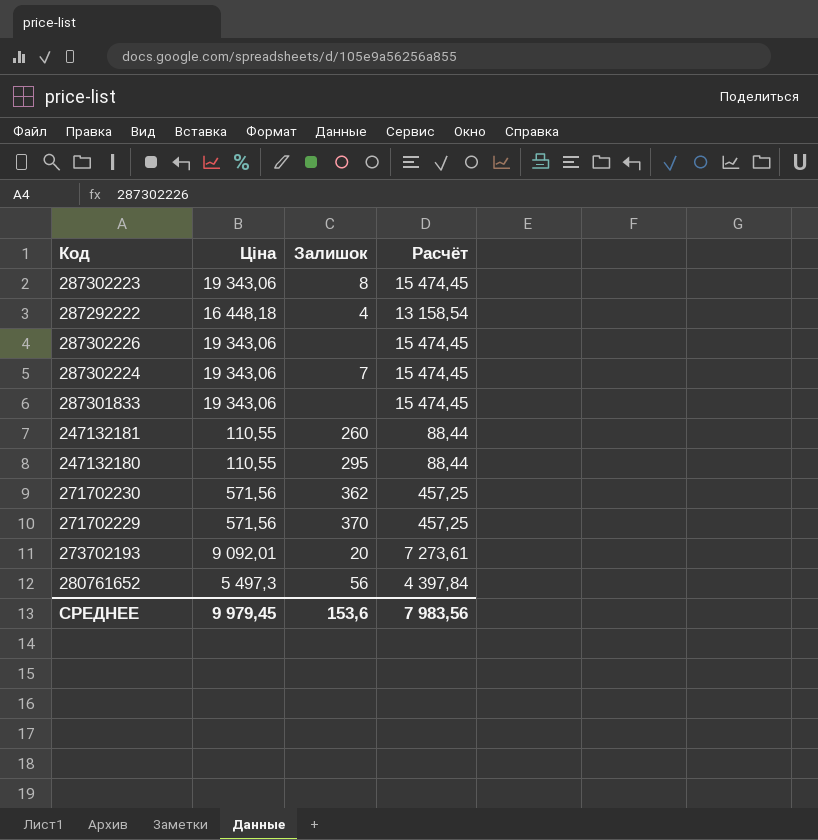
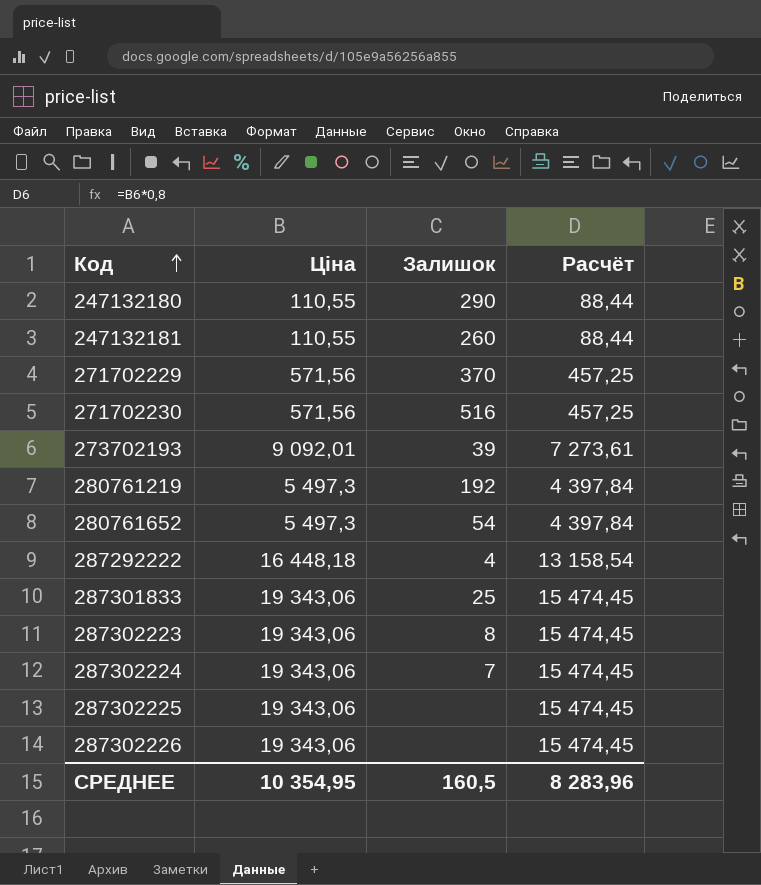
row order: none -> Код ascending
247132180 | Залишок: 295 -> 290
271702230 | Залишок: 362 -> 516
273702193 | Залишок: 20 -> 39
row 280761219: none -> 5 497,3 | 192 | 4 397,84
280761652 | Залишок: 56 -> 54
287301833 | Залишок: none -> 25
row 287302225: none -> 19 343,06 | none | 15 474,45
СРЕДНЕЕ | Ціна: 9 979,45 -> 10 354,95
СРЕДНЕЕ | Залишок: 153,6 -> 160,5
СРЕДНЕЕ | Расчёт: 7 983,56 -> 8 283,96

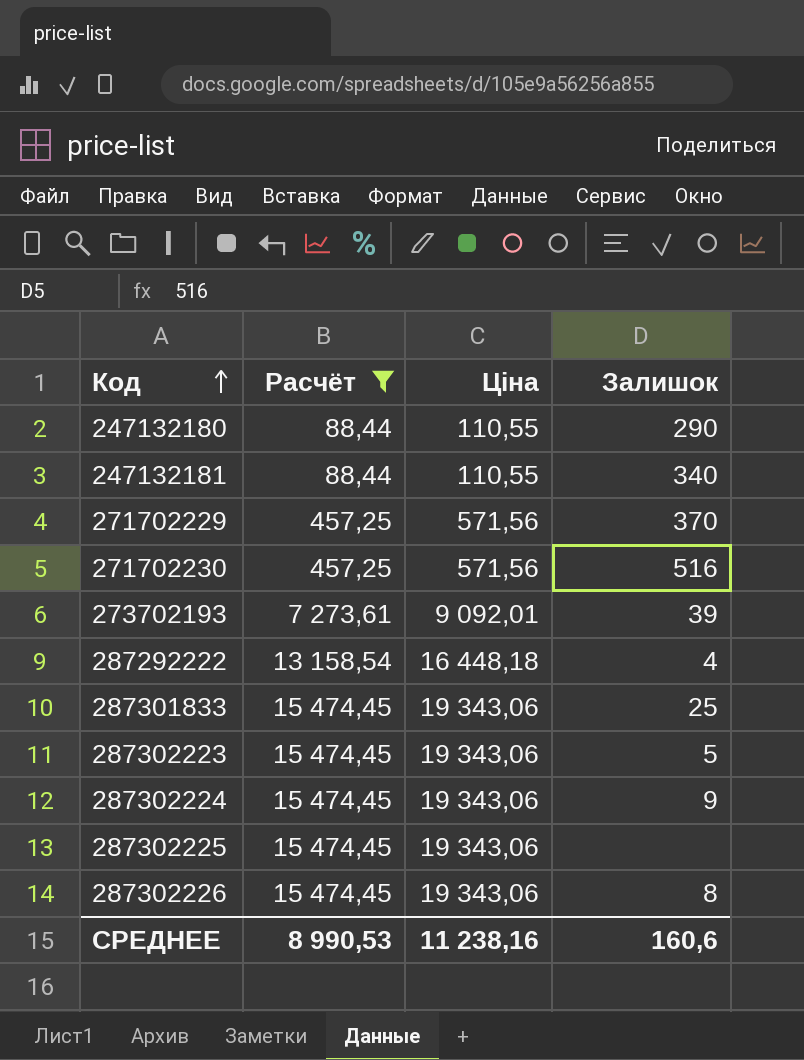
filter: none -> Расчёт != 4 397,84
column Расчёт | position: 4 -> 2
247132181 | Залишок: 260 -> 340
287302223 | Залишок: 8 -> 5
287302224 | Залишок: 7 -> 9
287302226 | Залишок: none -> 8
СРЕДНЕЕ | Расчёт: 8 283,96 -> 8 990,53
СРЕДНЕЕ | Ціна: 10 354,95 -> 11 238,16
СРЕДНЕЕ | Залишок: 160,5 -> 160,6

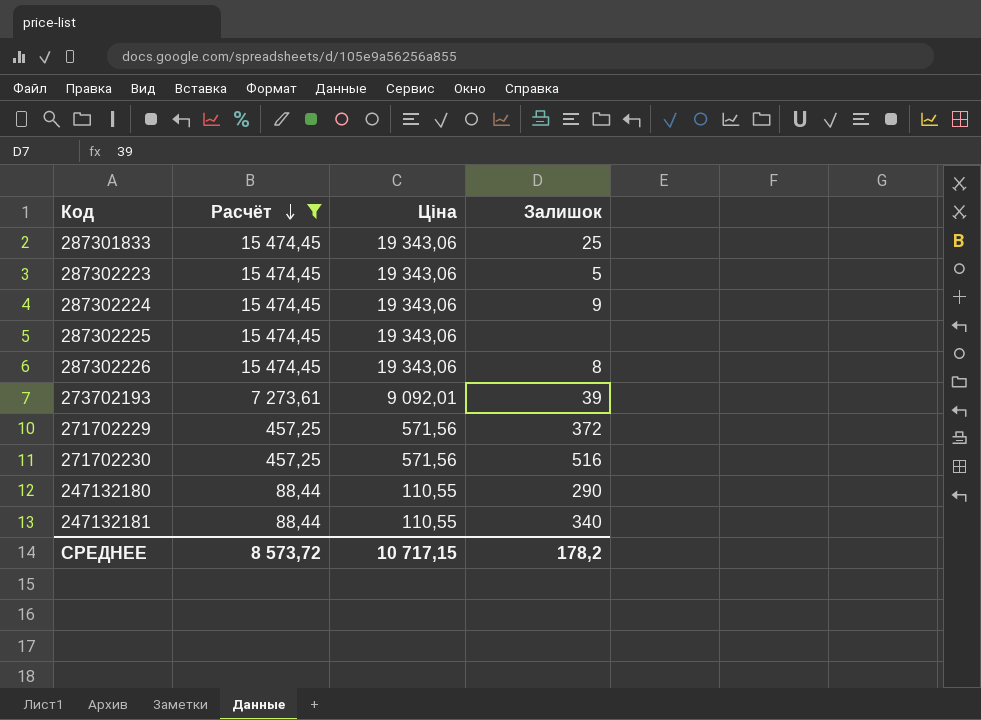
row order: Код ascending -> Расчёт descending
row 287292222: 13 158,54 | 16 448,18 | 4 -> none
271702229 | Залишок: 370 -> 372
СРЕДНЕЕ | Расчёт: 8 990,53 -> 8 573,72
СРЕДНЕЕ | Ціна: 11 238,16 -> 10 717,15
СРЕДНЕЕ | Залишок: 160,6 -> 178,2

